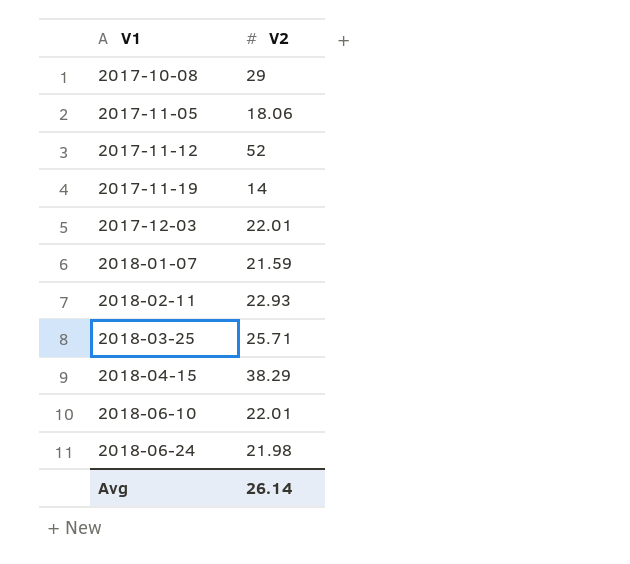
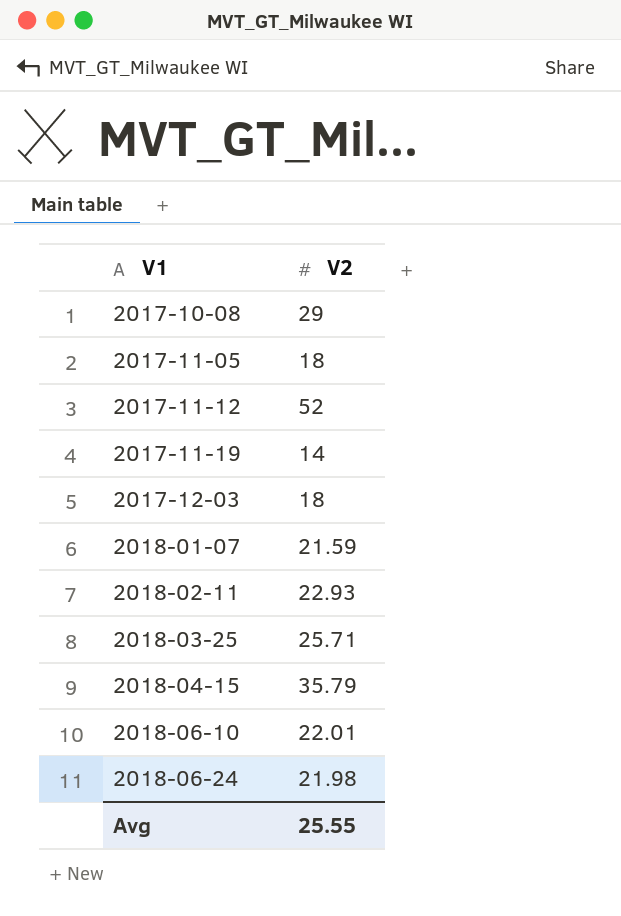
2017-11-05 | V2: 18.06 -> 18
2017-12-03 | V2: 22.01 -> 18
2018-04-15 | V2: 38.29 -> 35.79
Avg | V2: 26.14 -> 25.55

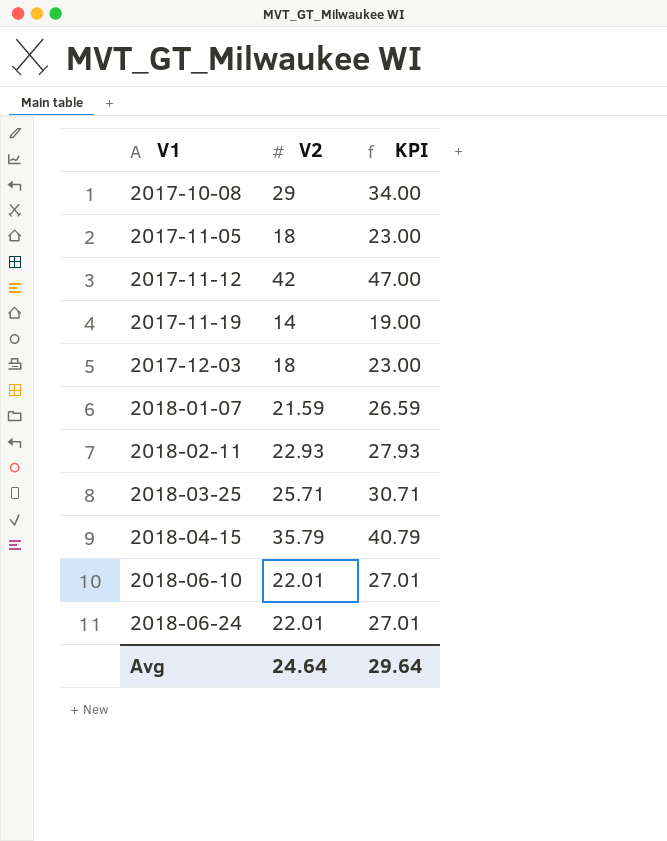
column KPI | formula: none -> [V2] + 5
2017-11-12 | V2: 52 -> 42
2018-06-24 | V2: 21.98 -> 22.01
Avg | V2: 25.55 -> 24.64

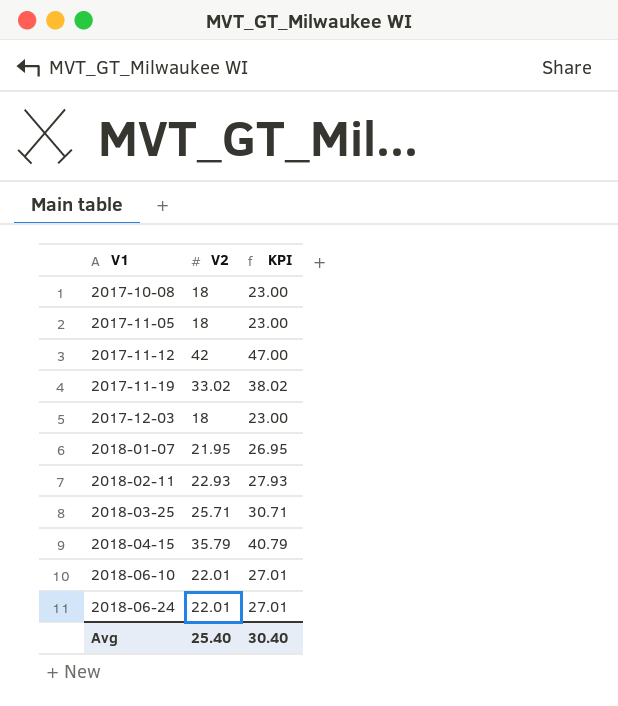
2017-10-08 | V2: 29 -> 18
2017-10-08 | KPI: 34.00 -> 23.00
2017-11-19 | V2: 14 -> 33.02
2017-11-19 | KPI: 19.00 -> 38.02
2018-01-07 | V2: 21.59 -> 21.95
2018-01-07 | KPI: 26.59 -> 26.95
Avg | V2: 24.64 -> 25.40
Avg | KPI: 29.64 -> 30.40

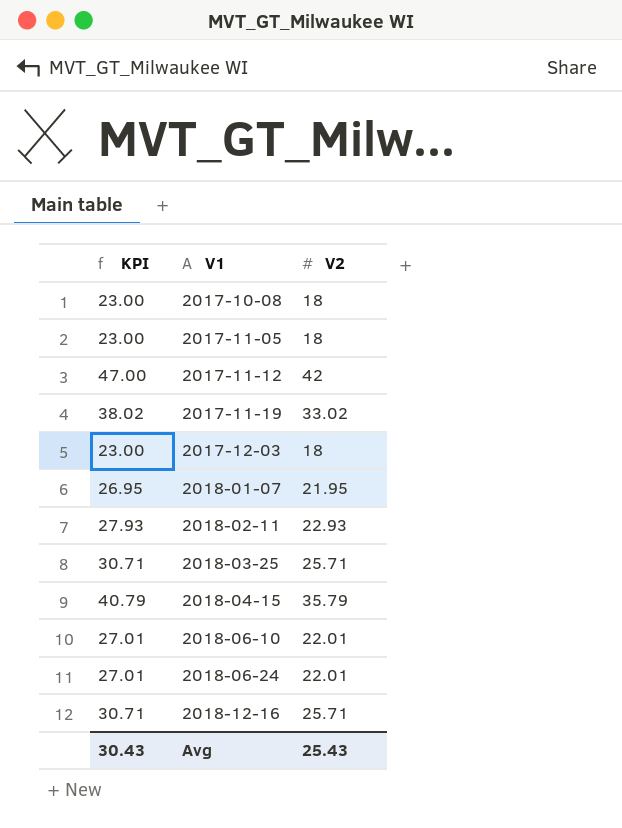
column KPI | position: 3 -> 1
row 2018-12-16: none -> 30.71 | 25.71
Avg | KPI: 30.40 -> 30.43
Avg | V2: 25.40 -> 25.43

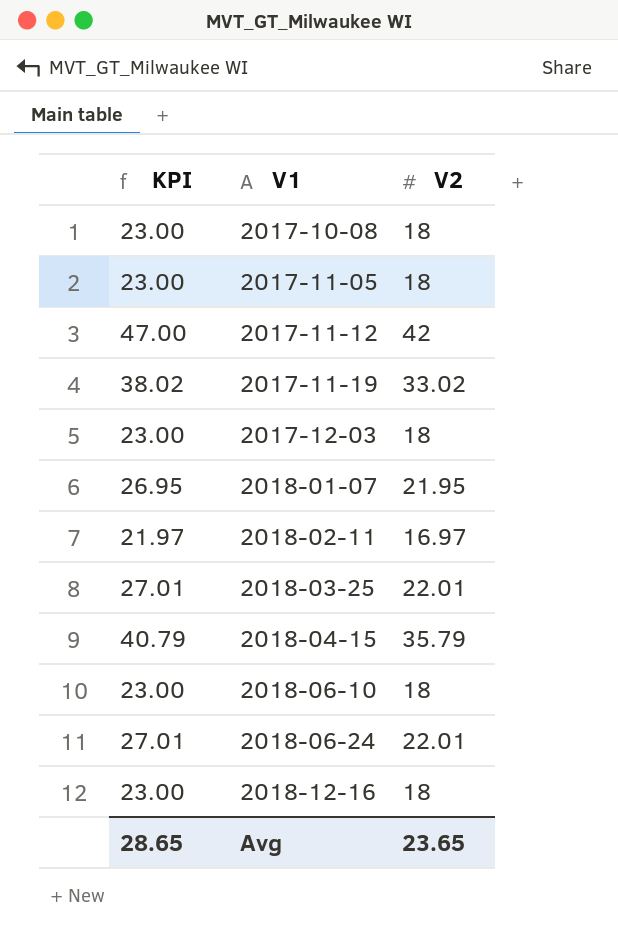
2018-02-11 | KPI: 27.93 -> 21.97
2018-02-11 | V2: 22.93 -> 16.97
2018-03-25 | KPI: 30.71 -> 27.01
2018-03-25 | V2: 25.71 -> 22.01
2018-06-10 | KPI: 27.01 -> 23.00
2018-06-10 | V2: 22.01 -> 18
2018-12-16 | KPI: 30.71 -> 23.00
2018-12-16 | V2: 25.71 -> 18
Avg | KPI: 30.43 -> 28.65
Avg | V2: 25.43 -> 23.65

